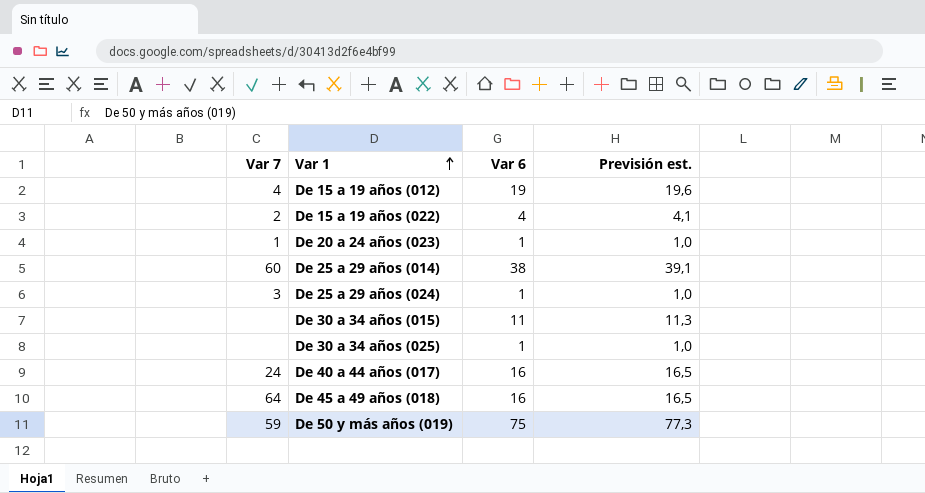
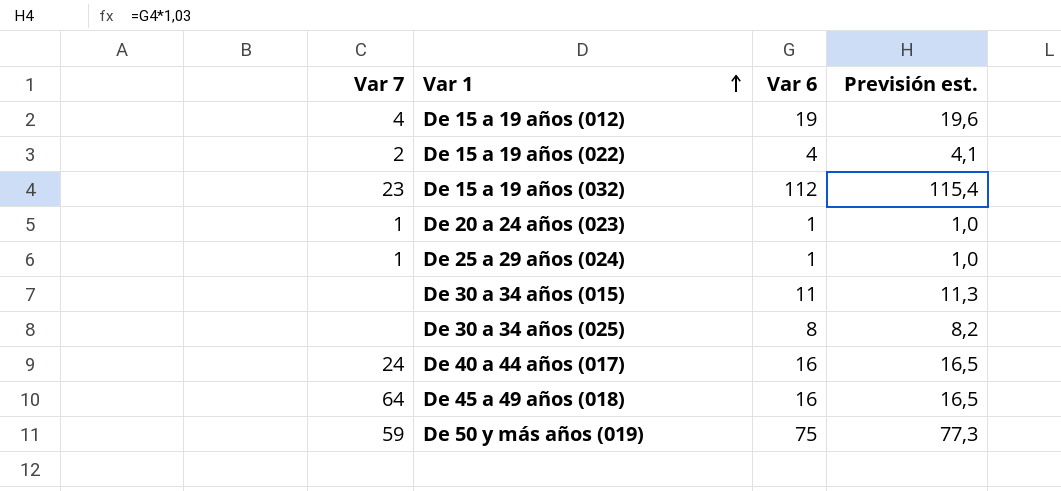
row De 25 a 29 años (014): 60 | 38 | 39,1 -> none
row De 15 a 19 años (032): none -> 23 | 112 | 115,4
De 25 a 29 años (024) | Var 7: 3 -> 1
De 30 a 34 años (025) | Var 6: 1 -> 8
De 30 a 34 años (025) | Previsión est.: 1,0 -> 8,2

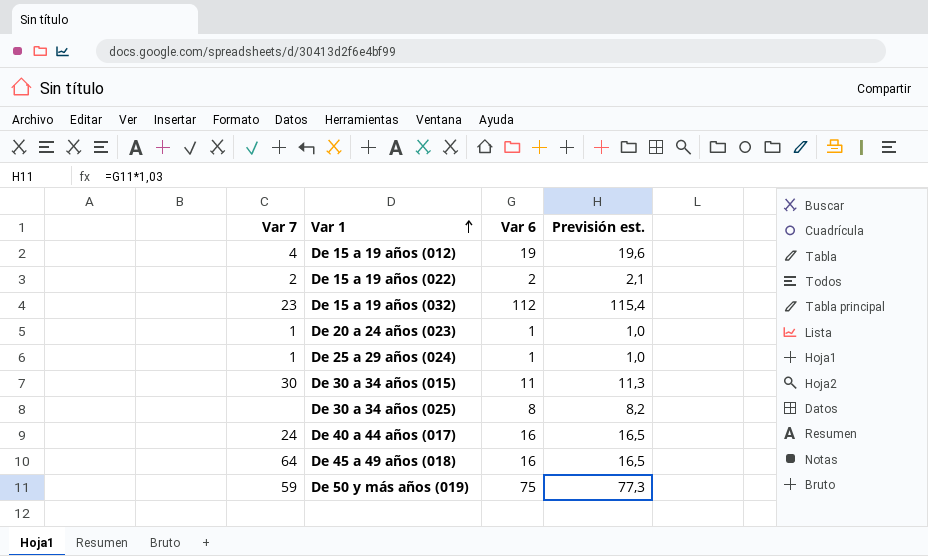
De 15 a 19 años (022) | Var 6: 4 -> 2
De 15 a 19 años (022) | Previsión est.: 4,1 -> 2,1
De 30 a 34 años (015) | Var 7: none -> 30

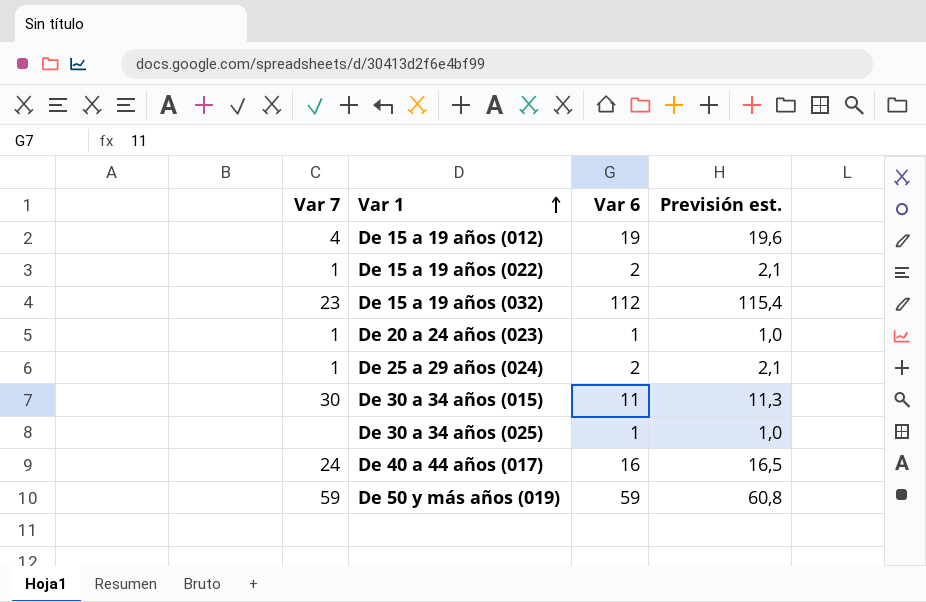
row De 45 a 49 años (018): 64 | 16 | 16,5 -> none
De 15 a 19 años (022) | Var 7: 2 -> 1
De 25 a 29 años (024) | Var 6: 1 -> 2
De 25 a 29 años (024) | Previsión est.: 1,0 -> 2,1
De 30 a 34 años (025) | Var 6: 8 -> 1
De 30 a 34 años (025) | Previsión est.: 8,2 -> 1,0
De 50 y más años (019) | Var 6: 75 -> 59
De 50 y más años (019) | Previsión est.: 77,3 -> 60,8

